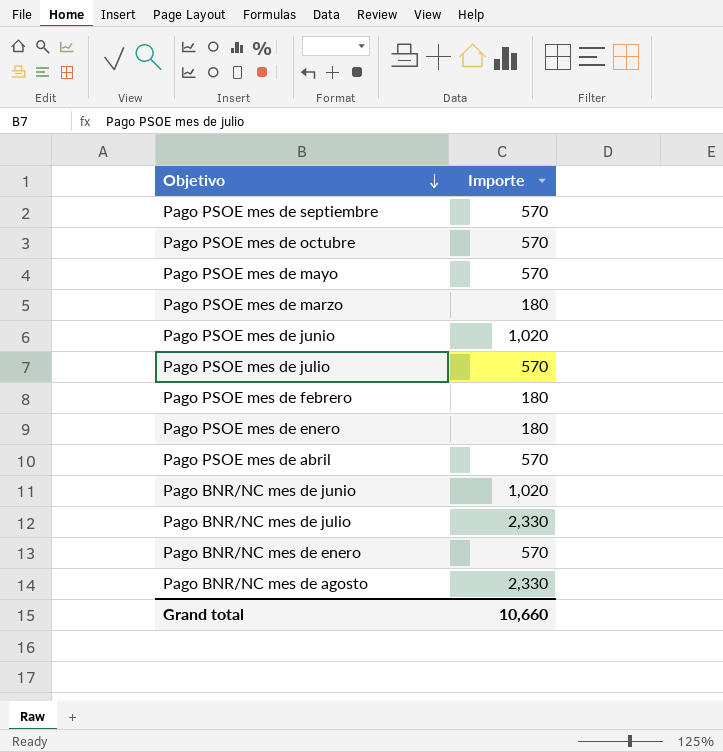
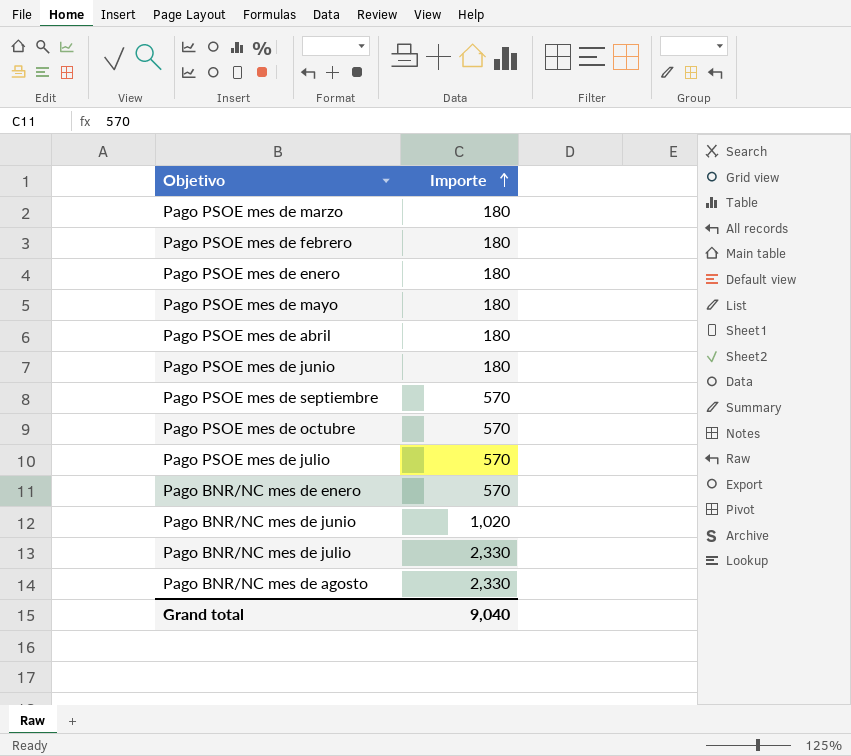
row order: Objetivo descending -> Importe ascending
Pago PSOE mes de mayo | Importe: 570 -> 180
Pago PSOE mes de abril | Importe: 570 -> 180
Pago PSOE mes de junio | Importe: 1,020 -> 180
Grand total | Importe: 10,660 -> 9,040

